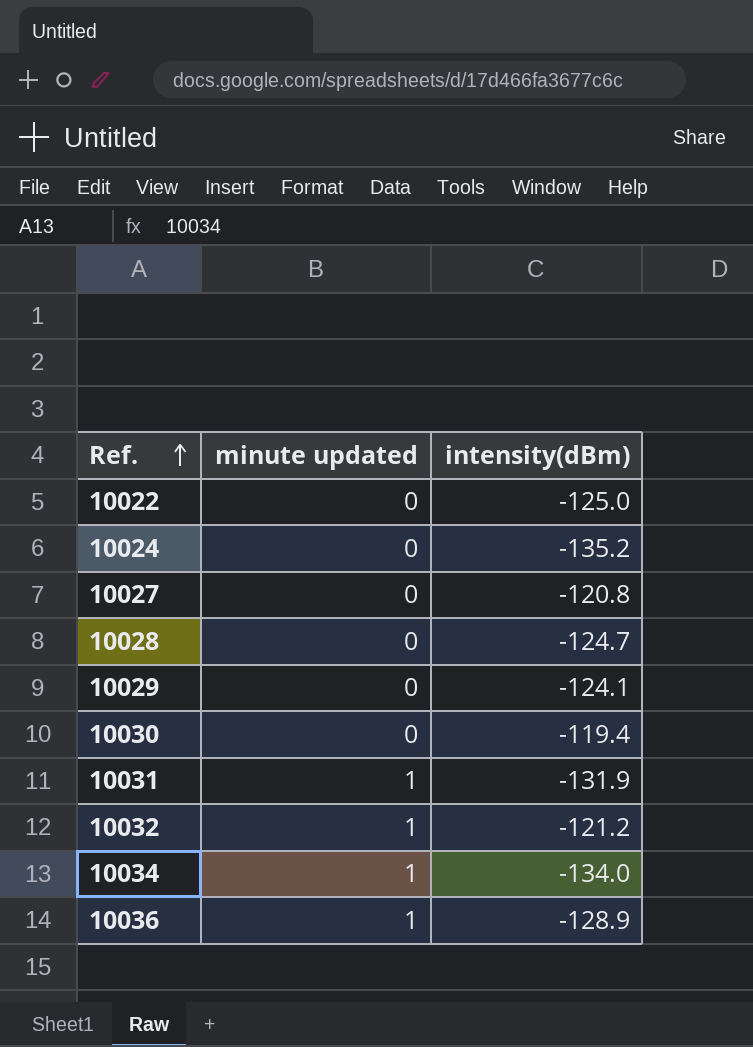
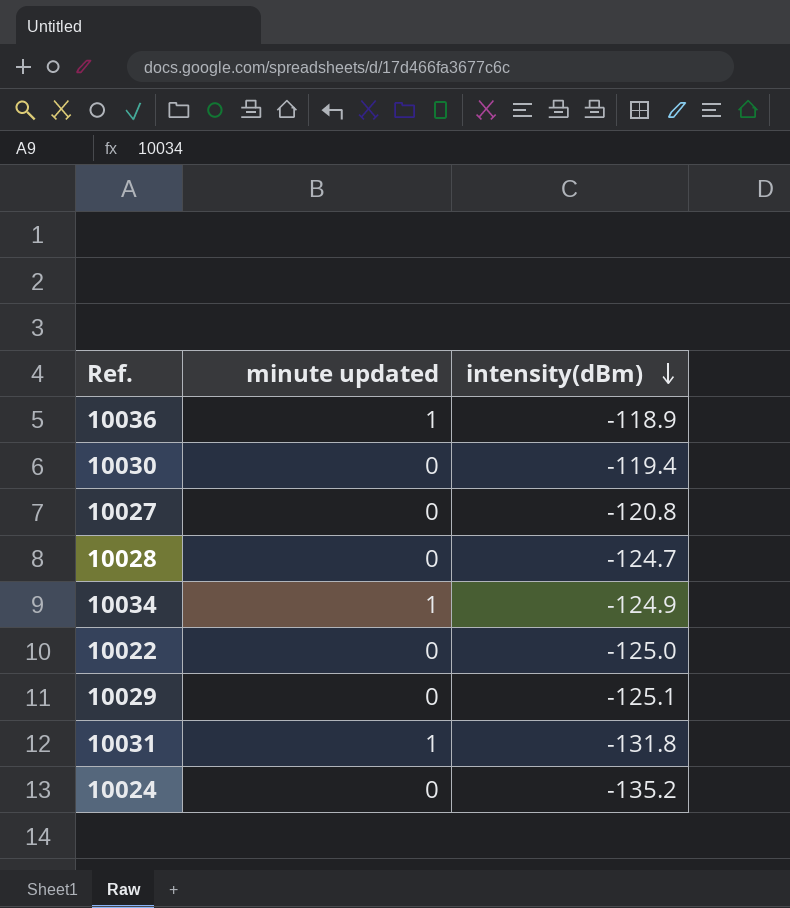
row order: Ref. ascending -> intensity(dBm) descending
row 10032: 1 | -121.2 -> none
10036 | intensity(dBm): -128.9 -> -118.9
10034 | intensity(dBm): -134.0 -> -124.9
10029 | intensity(dBm): -124.1 -> -125.1
10031 | intensity(dBm): -131.9 -> -131.8

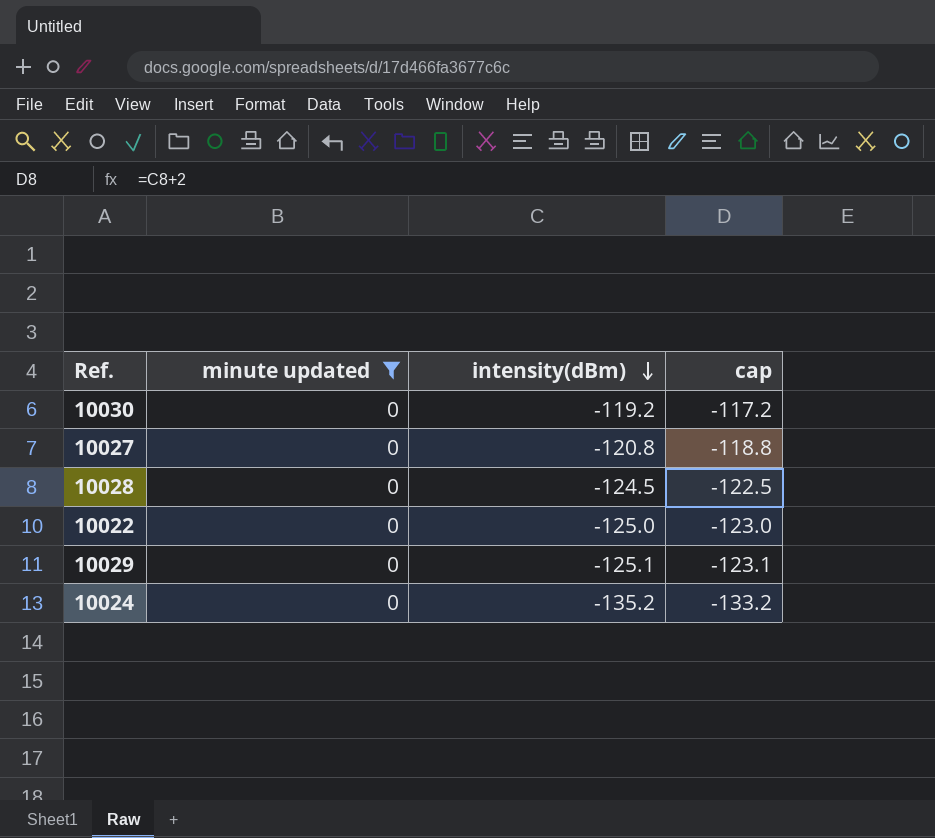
filter: none -> minute updated = 0
column cap | formula: none -> [intensity(dBm)] + 2
10030 | intensity(dBm): -119.4 -> -119.2
10028 | intensity(dBm): -124.7 -> -124.5

